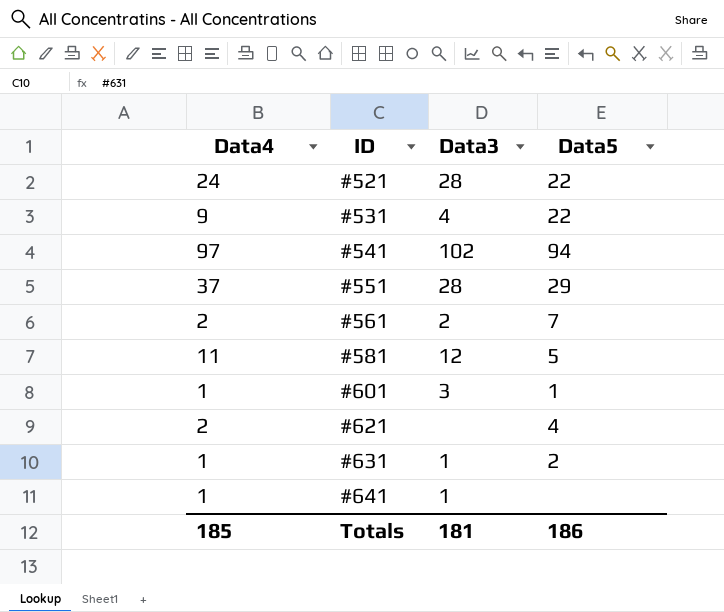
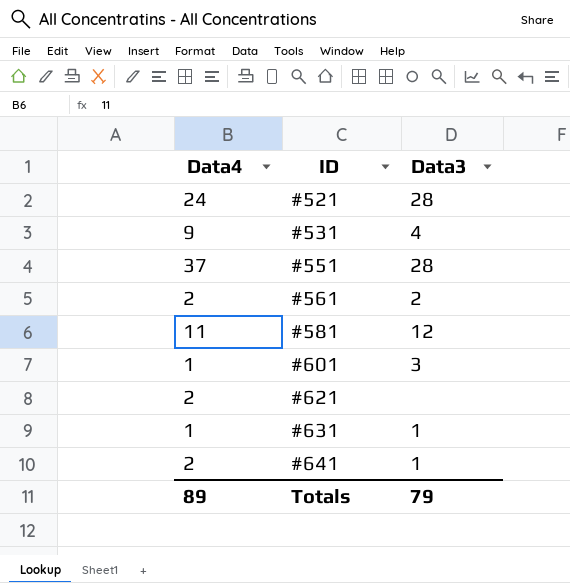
column Data5 | position: 4 -> none
row #541: 97 | 102 | 94 -> none
#641 | Data4: 1 -> 2
Totals | Data4: 185 -> 89
Totals | Data3: 181 -> 79

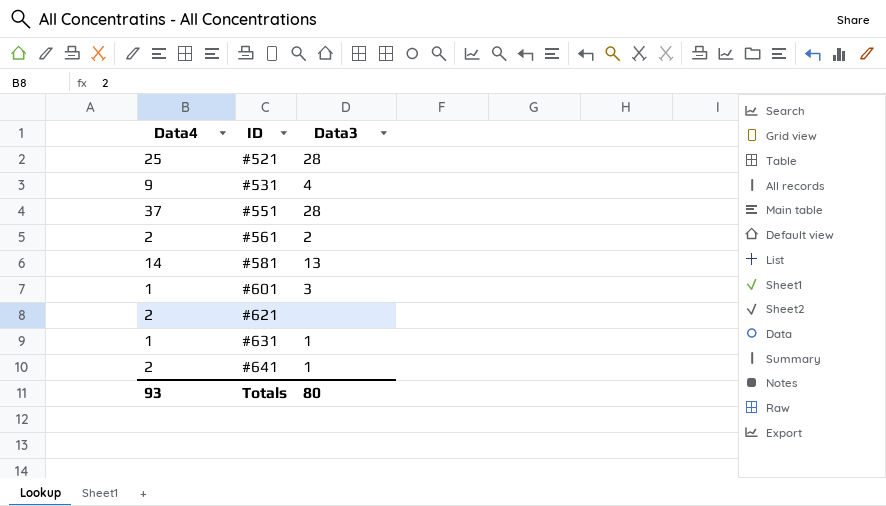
#521 | Data4: 24 -> 25
#581 | Data4: 11 -> 14
#581 | Data3: 12 -> 13
Totals | Data4: 89 -> 93
Totals | Data3: 79 -> 80

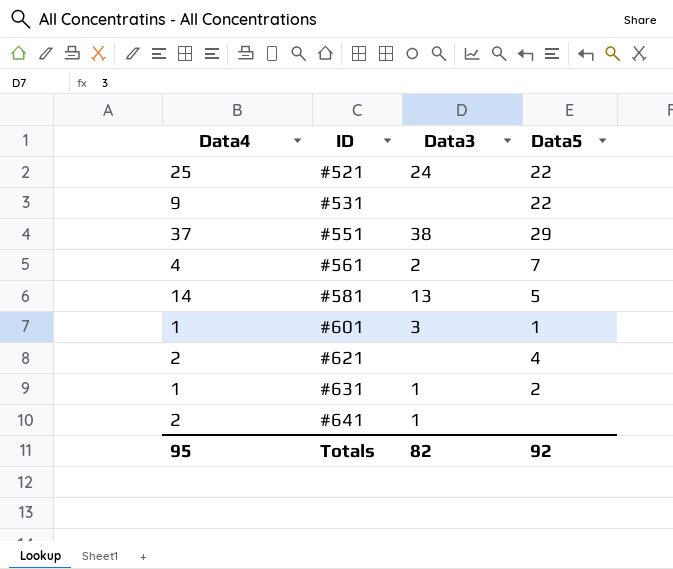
column Data5 | position: none -> 4
#521 | Data3: 28 -> 24
#531 | Data3: 4 -> none
#551 | Data3: 28 -> 38
#561 | Data4: 2 -> 4
Totals | Data4: 93 -> 95
Totals | Data3: 80 -> 82

